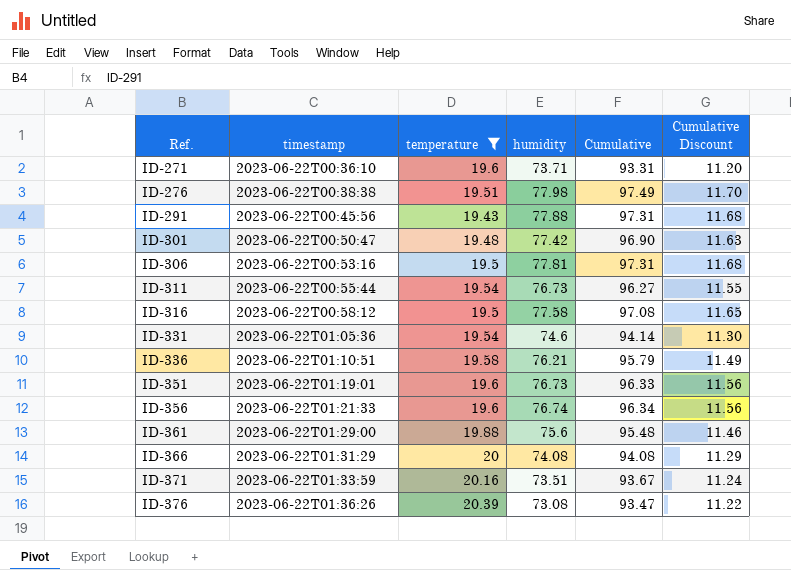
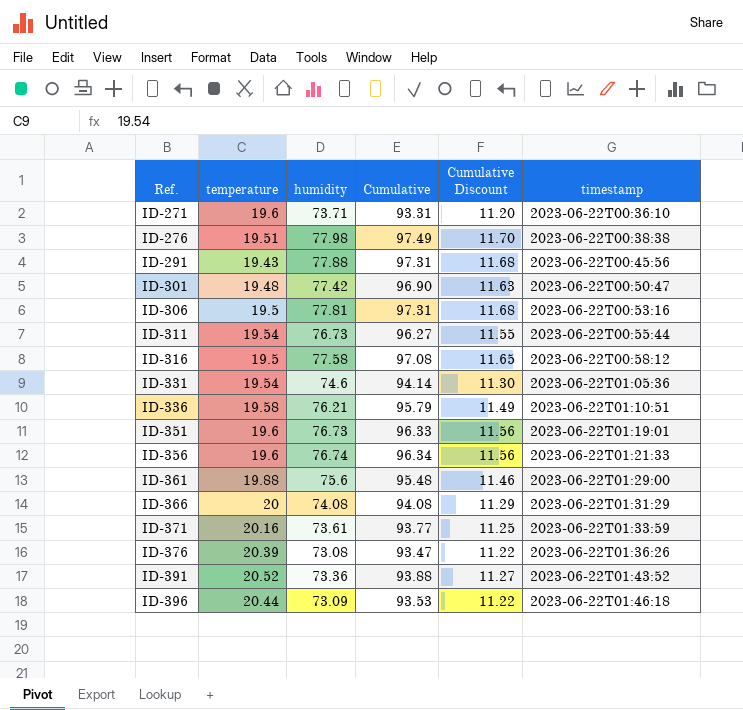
filter: temperature <= 20.39 -> none
column timestamp | position: 2 -> 6
ID-371 | humidity: 73.51 -> 73.61
ID-371 | Cumulative: 93.67 -> 93.77
ID-371 | Cumulative Discount: 11.24 -> 11.25

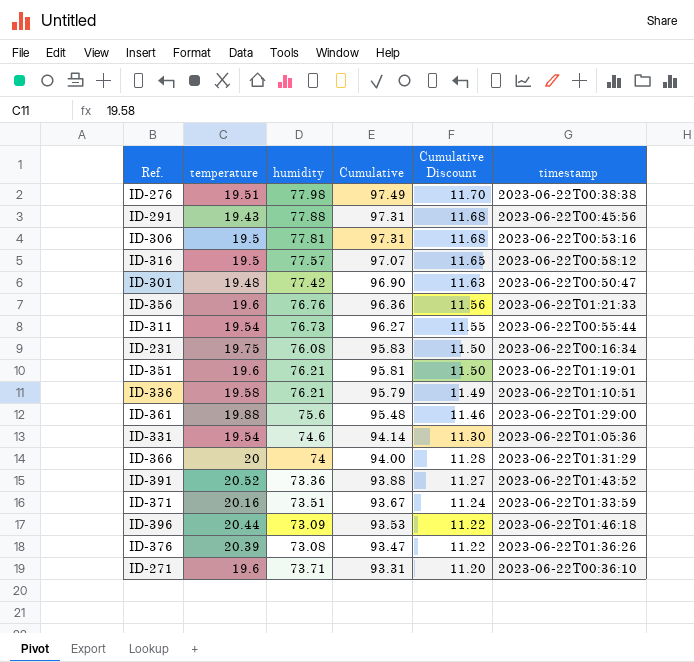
row order: Ref. ascending -> Cumulative descending
ID-316 | humidity: 77.58 -> 77.57
ID-316 | Cumulative: 97.08 -> 97.07
ID-356 | humidity: 76.74 -> 76.76
ID-356 | Cumulative: 96.34 -> 96.36
row ID-231: none -> 19.75 | 76.08 | 95.83 | 11.50 | 2023-06-22T00:16:34
ID-351 | humidity: 76.73 -> 76.21
ID-351 | Cumulative: 96.33 -> 95.81
ID-351 | Cumulative Discount: 11.56 -> 11.50
ID-366 | humidity: 74.08 -> 74
ID-366 | Cumulative: 94.08 -> 94.00
ID-366 | Cumulative Discount: 11.29 -> 11.28
ID-371 | humidity: 73.61 -> 73.51
ID-371 | Cumulative: 93.77 -> 93.67
ID-371 | Cumulative Discount: 11.25 -> 11.24

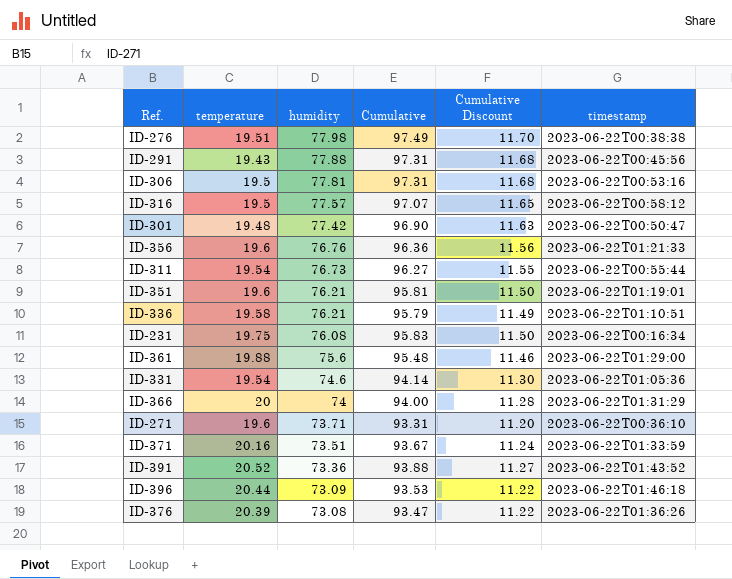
row order: Cumulative descending -> humidity descending

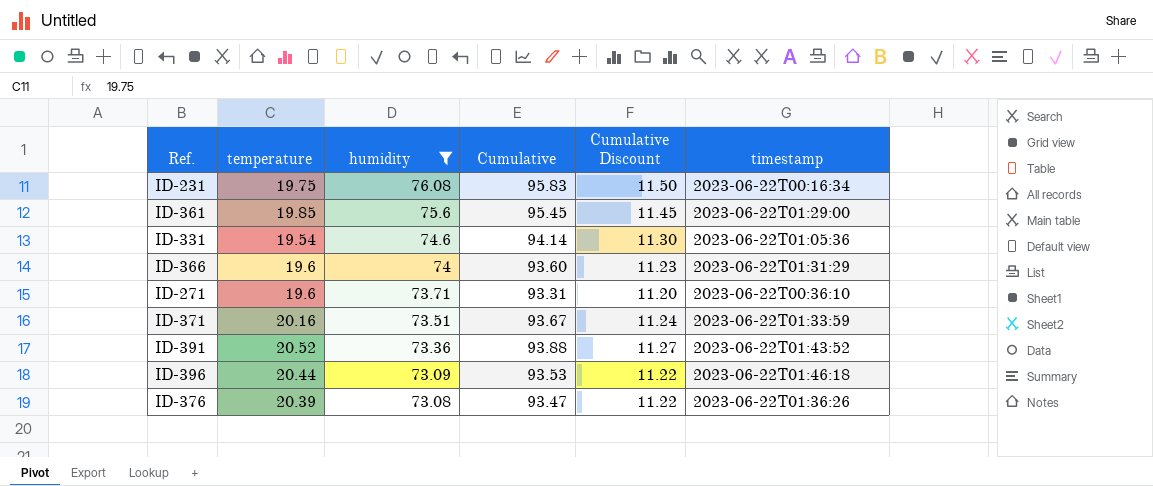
filter: none -> humidity <= 76.08
ID-361 | temperature: 19.88 -> 19.85
ID-361 | Cumulative: 95.48 -> 95.45
ID-361 | Cumulative Discount: 11.46 -> 11.45
ID-366 | temperature: 20 -> 19.6
ID-366 | Cumulative: 94.00 -> 93.60
ID-366 | Cumulative Discount: 11.28 -> 11.23

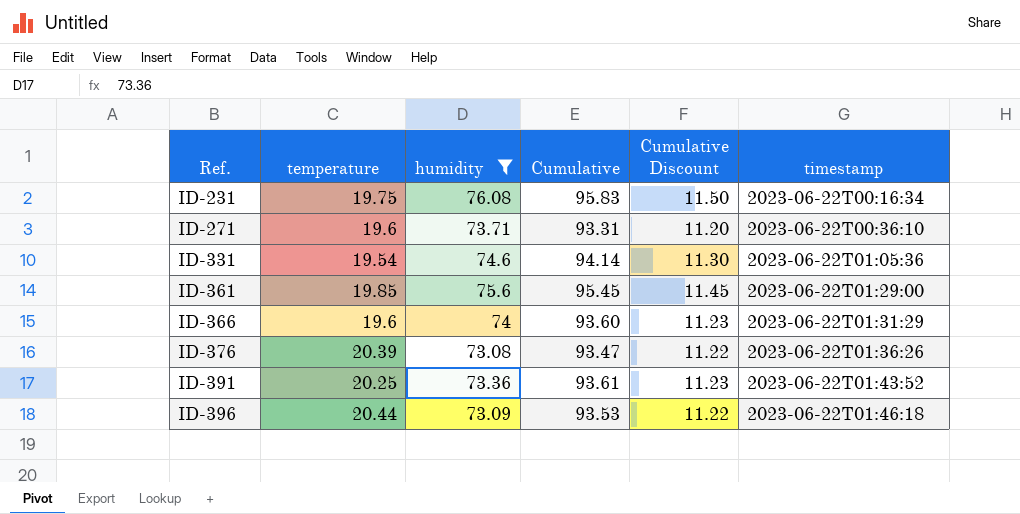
row order: humidity descending -> Ref. ascending
row ID-371: 20.16 | 73.51 | 93.67 | 11.24 | 2023-06-22T01:33:59 -> none
ID-391 | temperature: 20.52 -> 20.25
ID-391 | Cumulative: 93.88 -> 93.61
ID-391 | Cumulative Discount: 11.27 -> 11.23

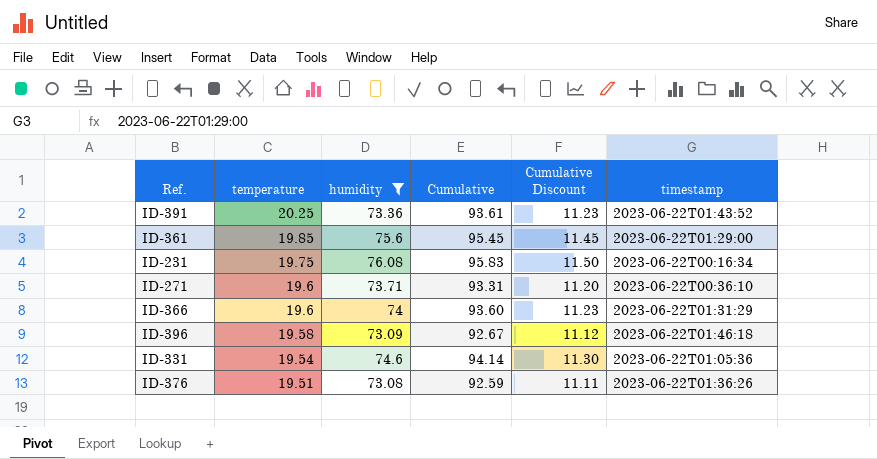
row order: Ref. ascending -> temperature descending
ID-396 | temperature: 20.44 -> 19.58
ID-396 | Cumulative: 93.53 -> 92.67
ID-396 | Cumulative Discount: 11.22 -> 11.12
ID-376 | temperature: 20.39 -> 19.51
ID-376 | Cumulative: 93.47 -> 92.59
ID-376 | Cumulative Discount: 11.22 -> 11.11

